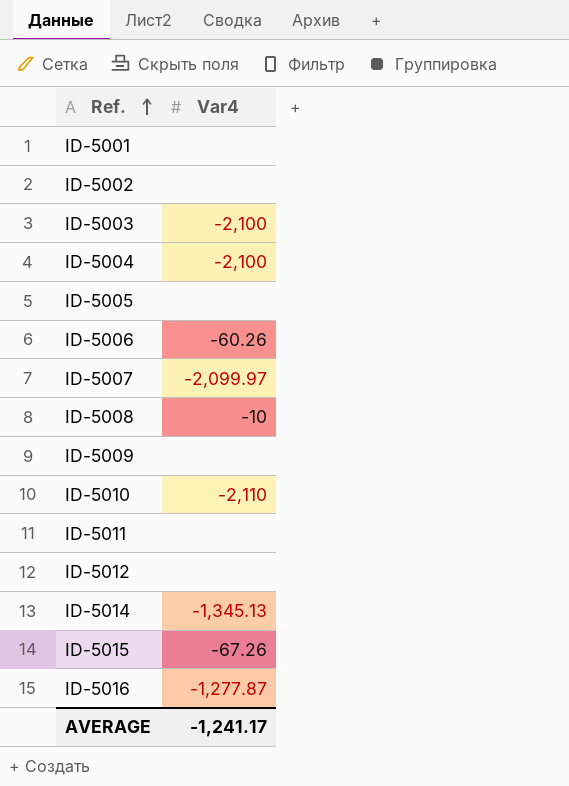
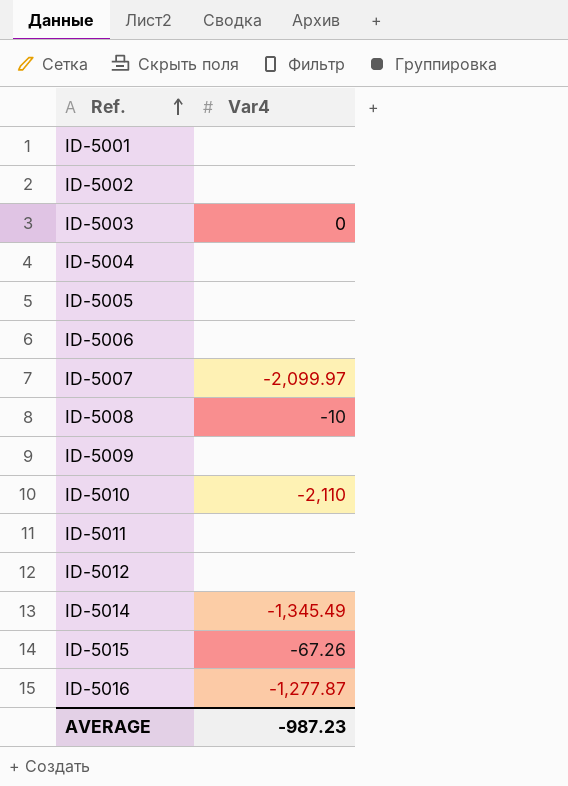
ID-5003 | Var4: -2,100 -> 0
ID-5004 | Var4: -2,100 -> none
ID-5006 | Var4: -60.26 -> none
ID-5014 | Var4: -1,345.13 -> -1,345.49
AVERAGE | Var4: -1,241.17 -> -987.23

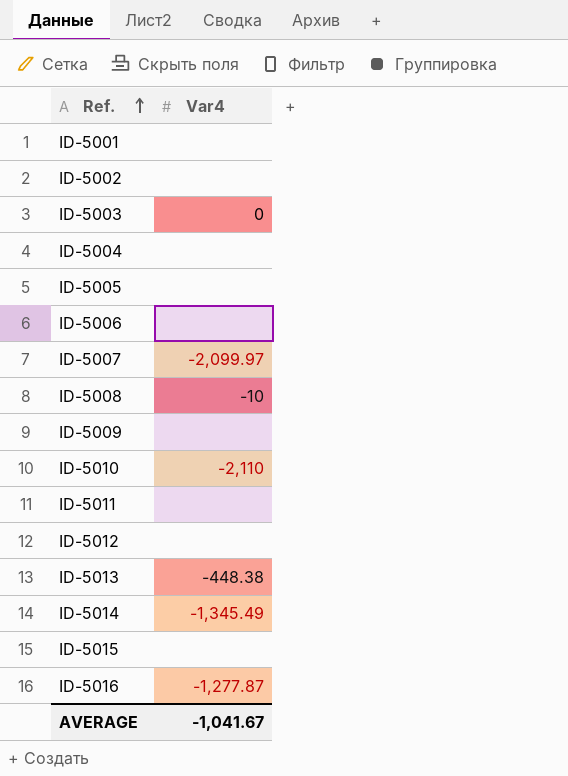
row ID-5013: none -> -448.38
ID-5015 | Var4: -67.26 -> none
AVERAGE | Var4: -987.23 -> -1,041.67

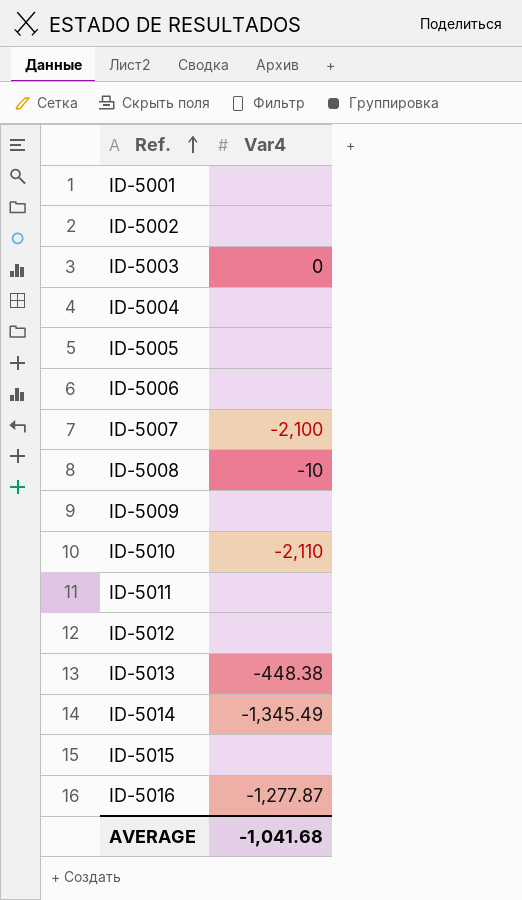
ID-5007 | Var4: -2,099.97 -> -2,100
AVERAGE | Var4: -1,041.67 -> -1,041.68

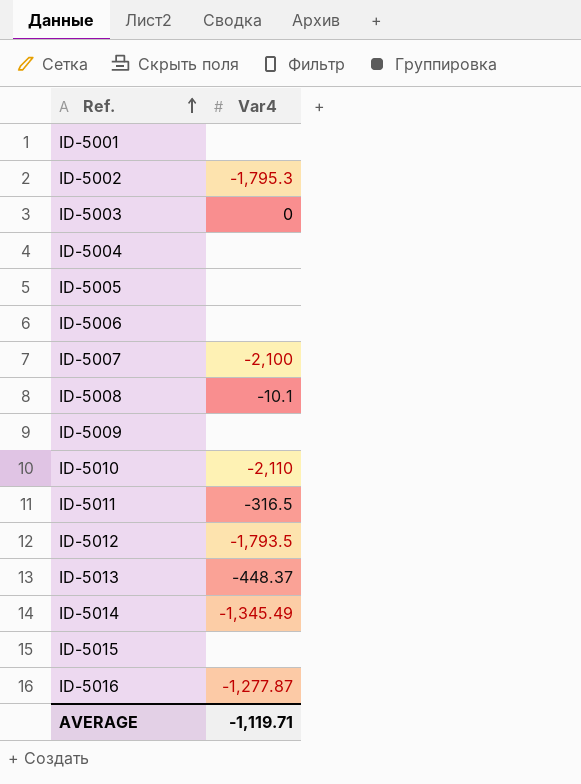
ID-5002 | Var4: none -> -1,795.3
ID-5008 | Var4: -10 -> -10.1
ID-5011 | Var4: none -> -316.5
ID-5012 | Var4: none -> -1,793.5
ID-5013 | Var4: -448.38 -> -448.37
AVERAGE | Var4: -1,041.68 -> -1,119.71

